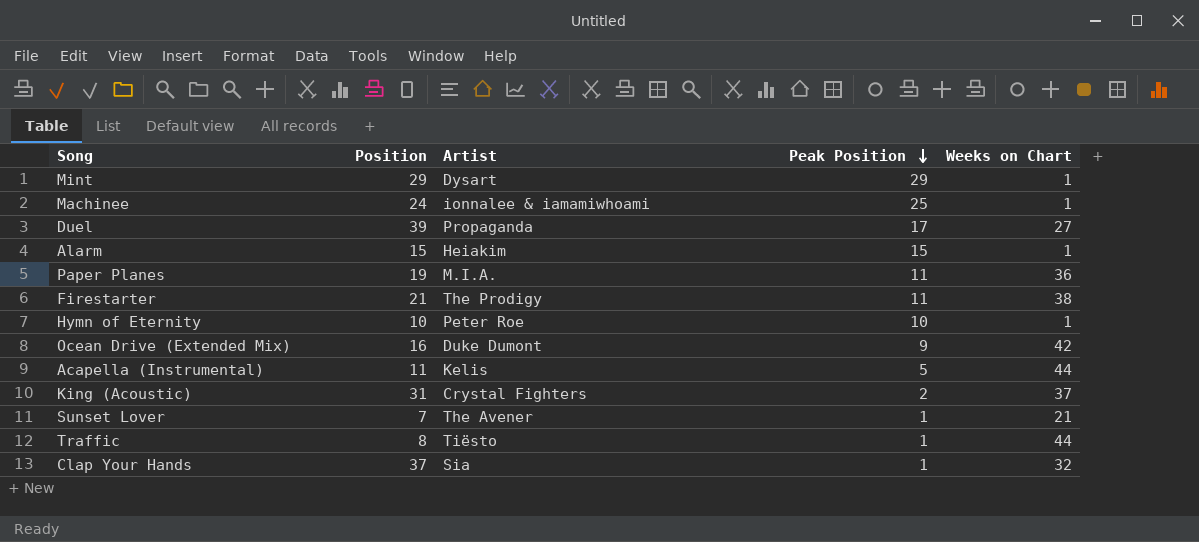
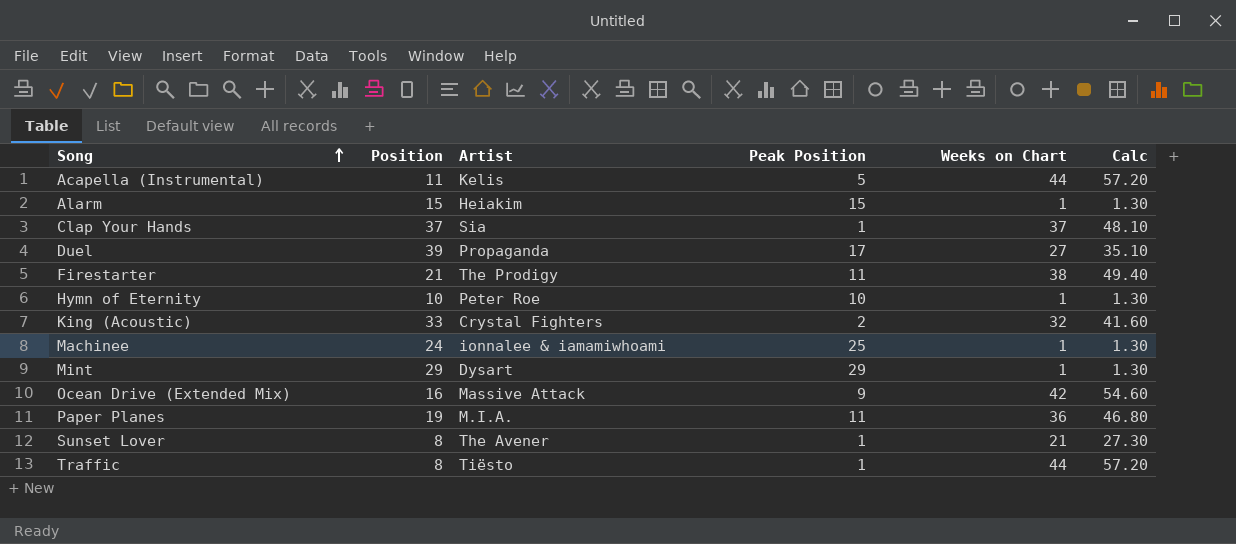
row order: Peak Position descending -> Song ascending
column Calc | formula: none -> [Weeks on Chart] * 1.3
Clap Your Hands | Weeks on Chart: 32 -> 37
King (Acoustic) | Position: 31 -> 33
King (Acoustic) | Weeks on Chart: 37 -> 32
Ocean Drive (Extended Mix) | Artist: Duke Dumont -> Massive Attack
Sunset Lover | Position: 7 -> 8

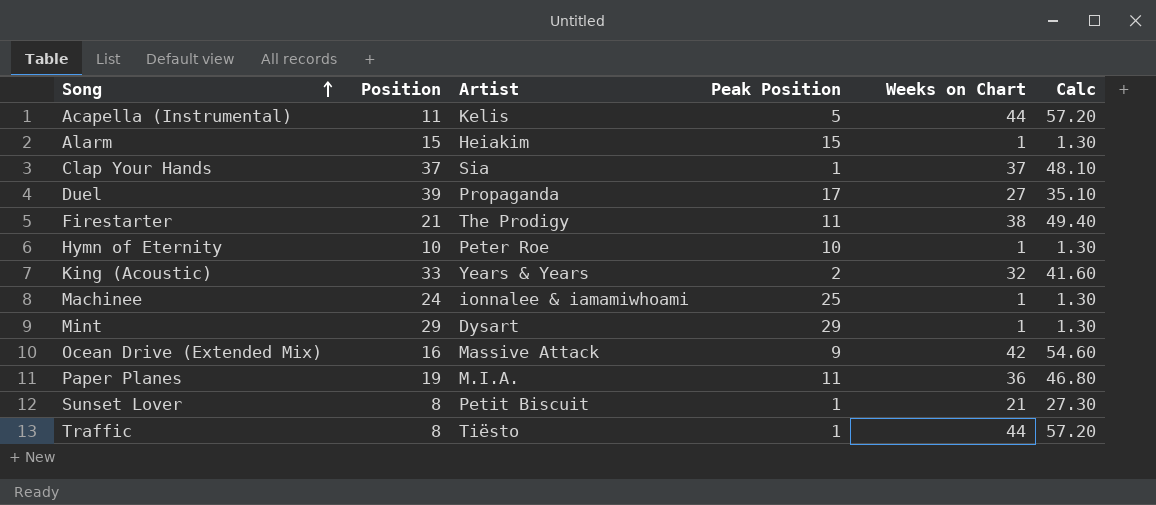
King (Acoustic) | Artist: Crystal Fighters -> Years & Years
Sunset Lover | Artist: The Avener -> Petit Biscuit

